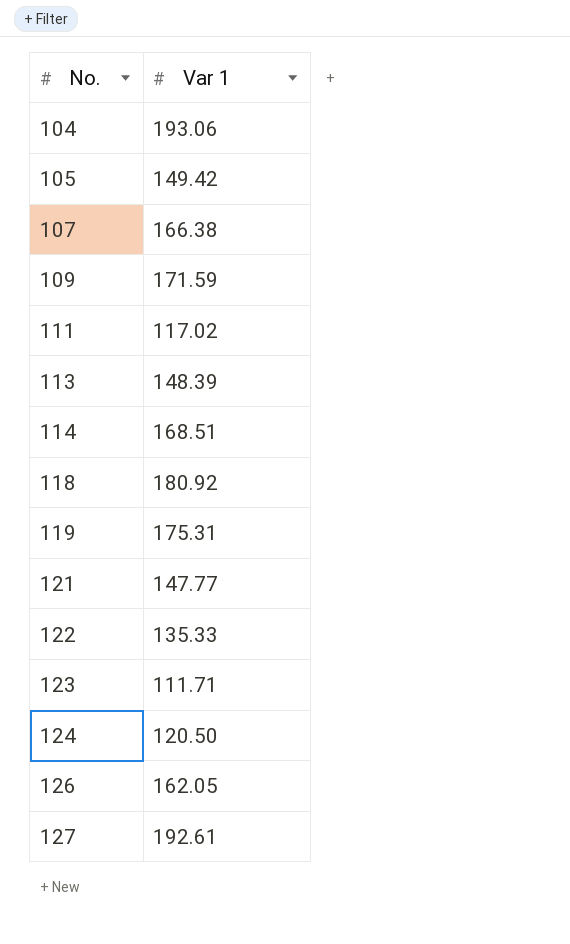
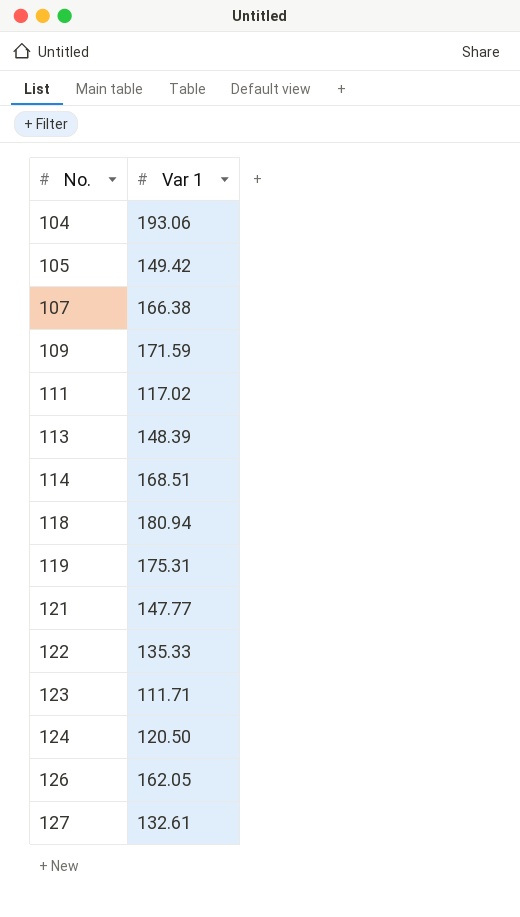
118 | Var 1: 180.92 -> 180.94
127 | Var 1: 192.61 -> 132.61

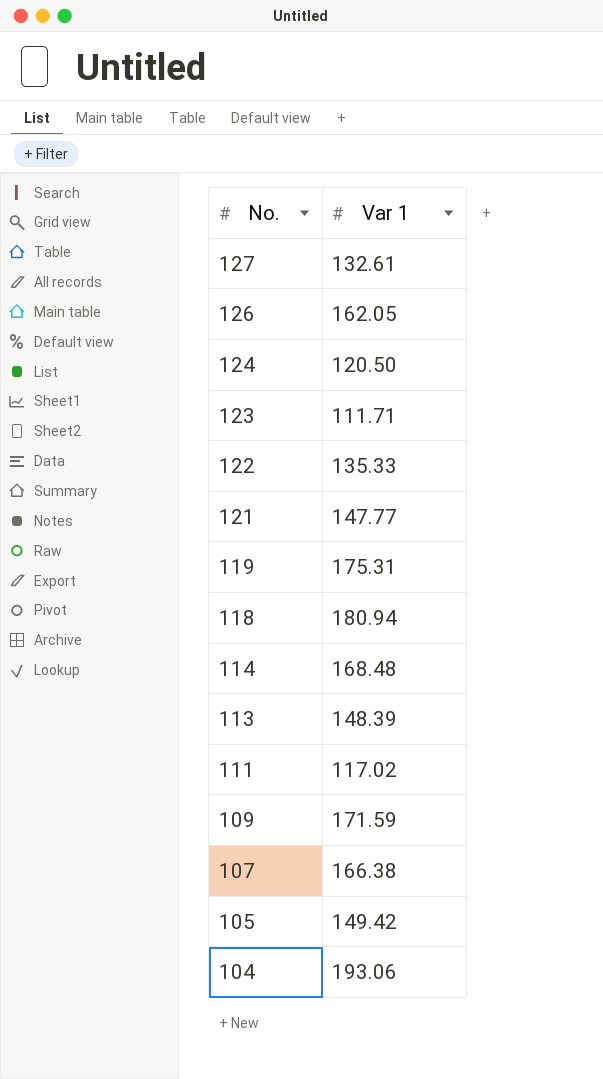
row order: No. ascending -> No. descending
114 | Var 1: 168.51 -> 168.48

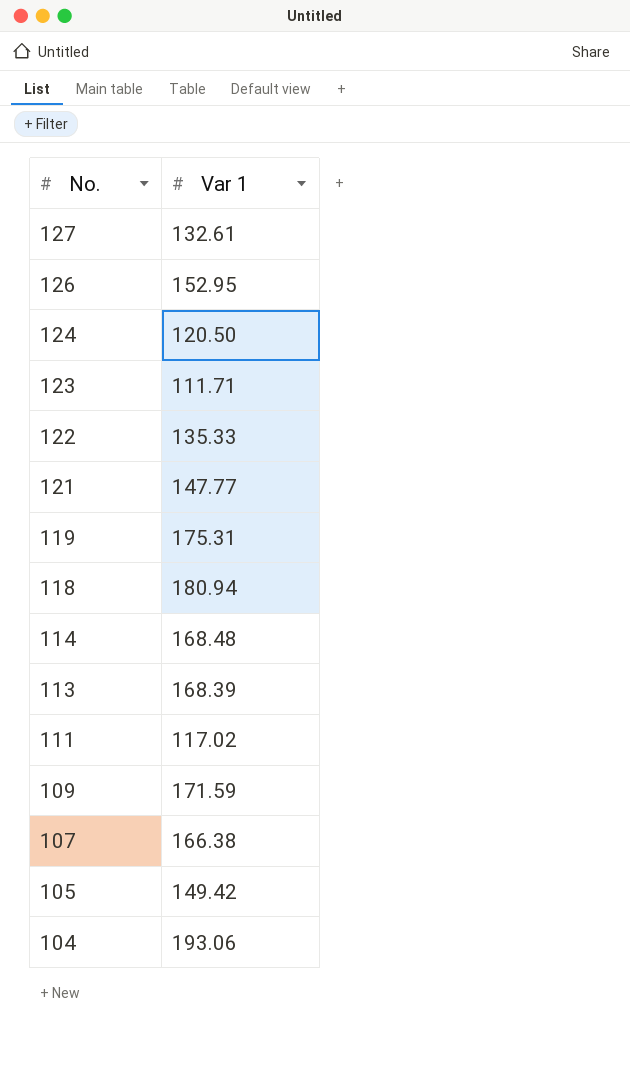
126 | Var 1: 162.05 -> 152.95
113 | Var 1: 148.39 -> 168.39

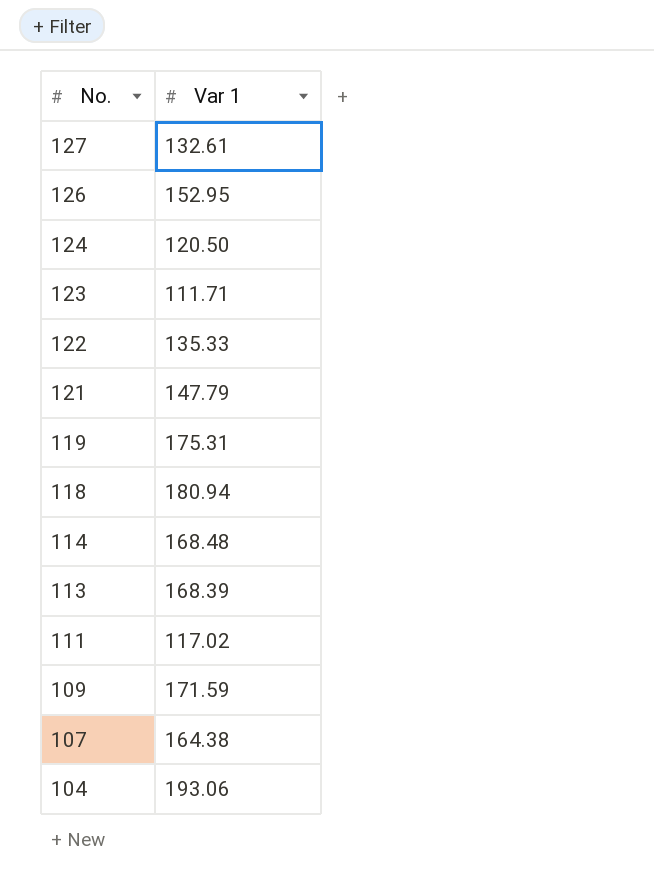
row 105: 149.42 -> none
121 | Var 1: 147.77 -> 147.79
107 | Var 1: 166.38 -> 164.38

